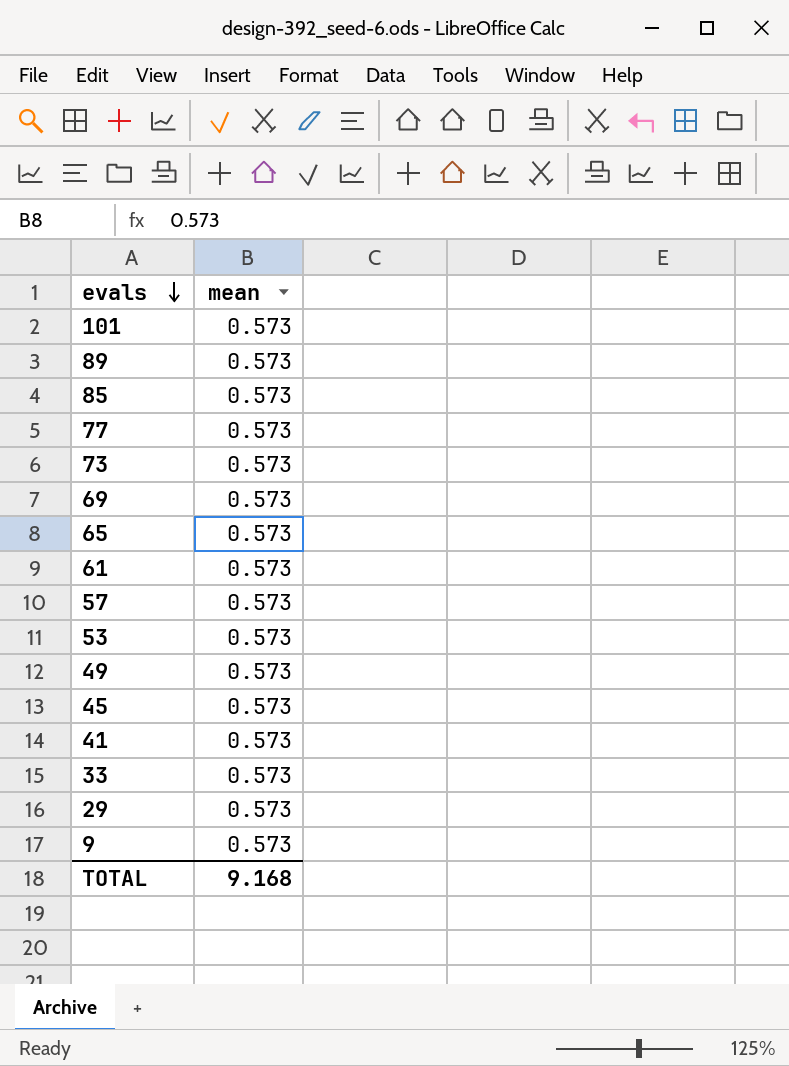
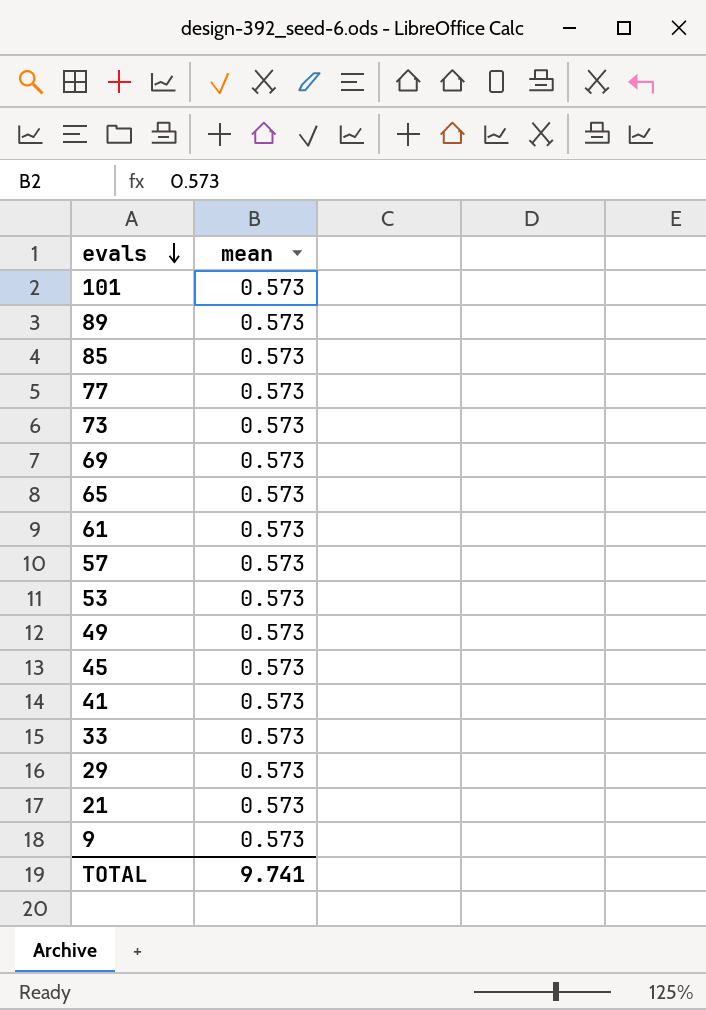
row 21: none -> 0.573
TOTAL | mean: 9.168 -> 9.741

